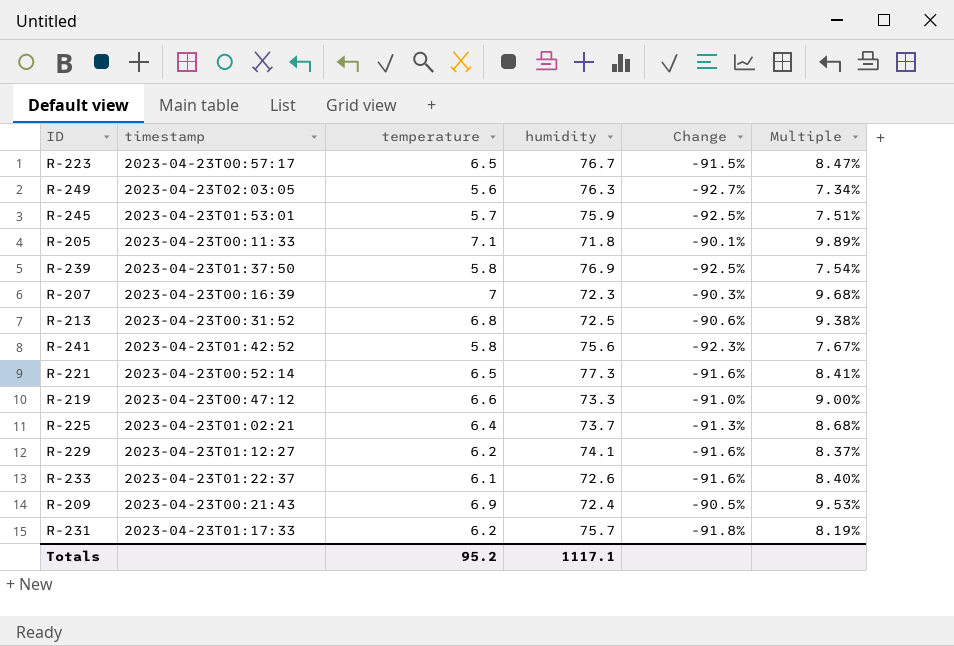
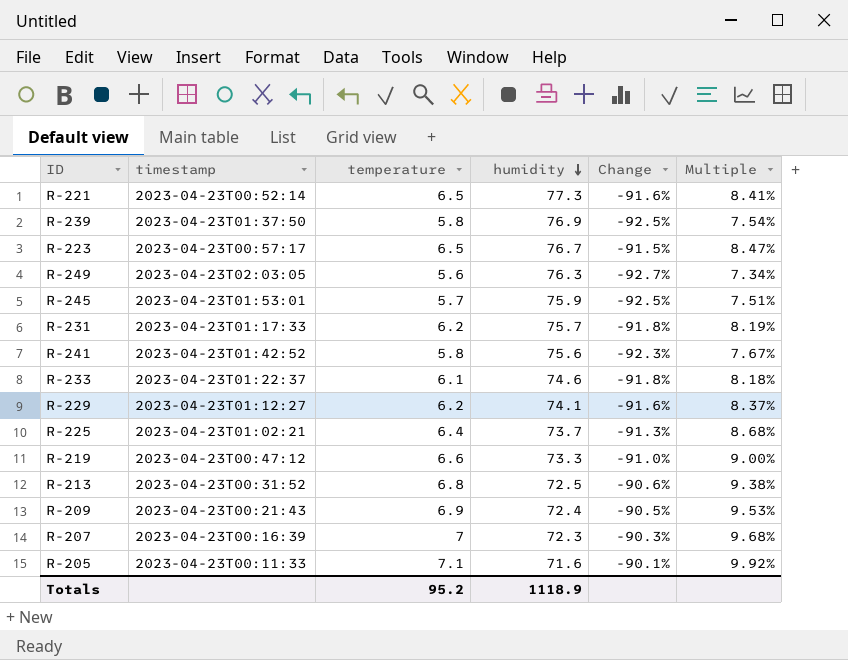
row order: none -> humidity descending
R-233 | humidity: 72.6 -> 74.6
R-233 | Change: -91.6% -> -91.8%
R-233 | Multiple: 8.40% -> 8.18%
R-205 | humidity: 71.8 -> 71.6
R-205 | Multiple: 9.89% -> 9.92%
Totals | humidity: 1117.1 -> 1118.9

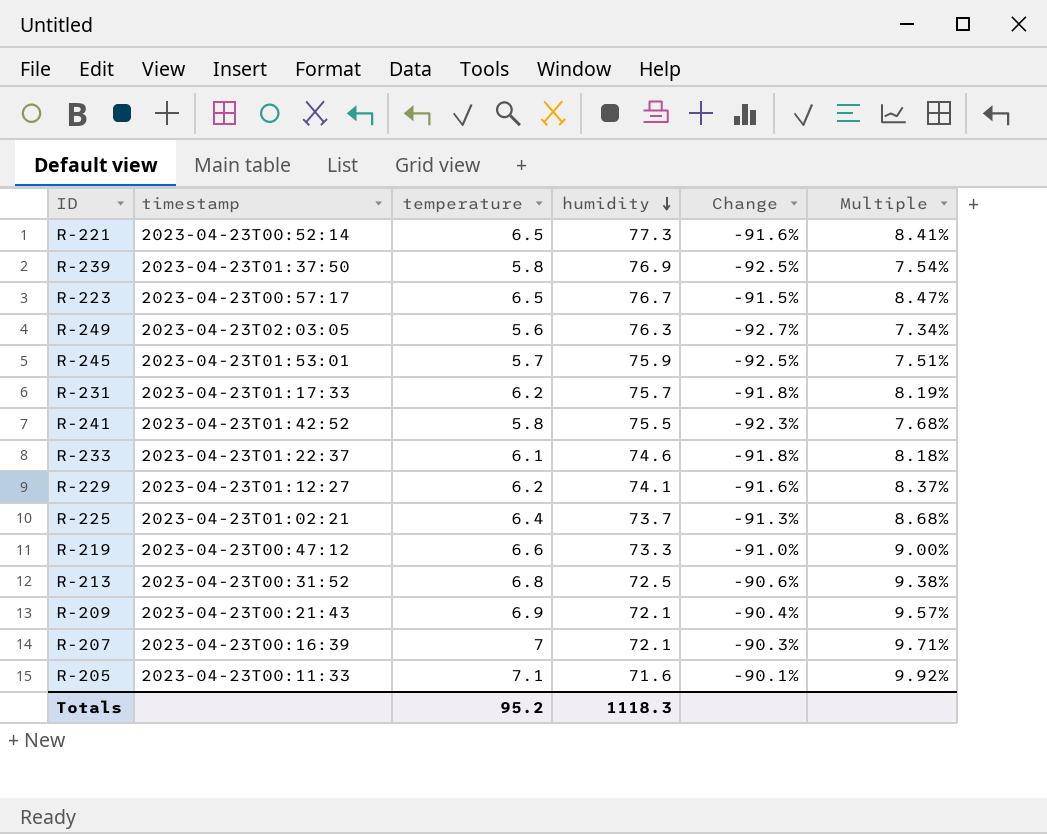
R-241 | humidity: 75.6 -> 75.5
R-241 | Multiple: 7.67% -> 7.68%
R-209 | humidity: 72.4 -> 72.1
R-209 | Change: -90.5% -> -90.4%
R-209 | Multiple: 9.53% -> 9.57%
R-207 | humidity: 72.3 -> 72.1
R-207 | Multiple: 9.68% -> 9.71%
Totals | humidity: 1118.9 -> 1118.3

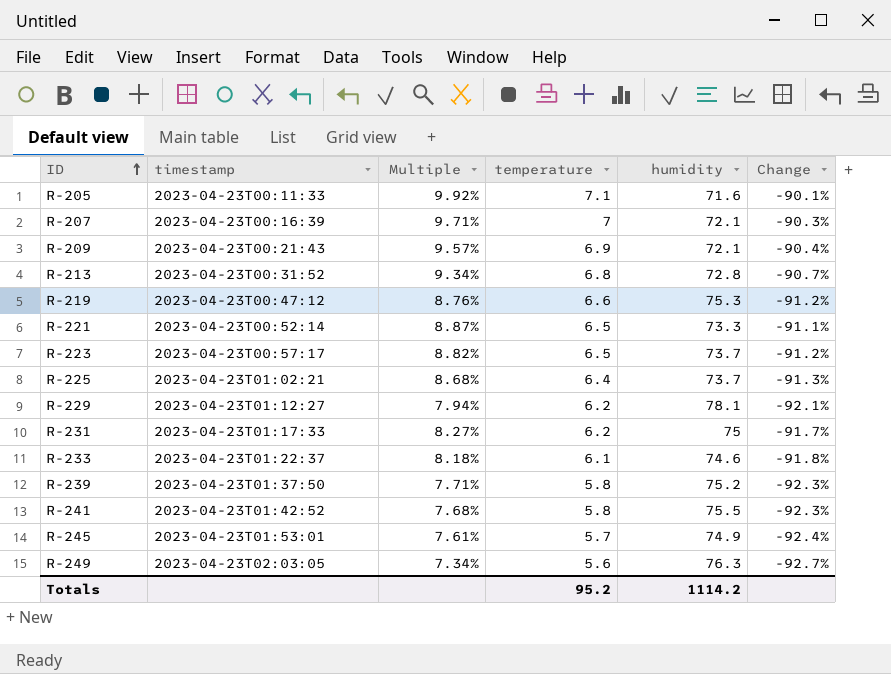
row order: humidity descending -> ID ascending
column Multiple | position: 6 -> 3
R-213 | Multiple: 9.38% -> 9.34%
R-213 | humidity: 72.5 -> 72.8
R-213 | Change: -90.6% -> -90.7%
R-219 | Multiple: 9.00% -> 8.76%
R-219 | humidity: 73.3 -> 75.3
R-219 | Change: -91.0% -> -91.2%
R-221 | Multiple: 8.41% -> 8.87%
R-221 | humidity: 77.3 -> 73.3
R-221 | Change: -91.6% -> -91.1%
R-223 | Multiple: 8.47% -> 8.82%
R-223 | humidity: 76.7 -> 73.7
R-223 | Change: -91.5% -> -91.2%
R-229 | Multiple: 8.37% -> 7.94%
R-229 | humidity: 74.1 -> 78.1
R-229 | Change: -91.6% -> -92.1%
R-231 | Multiple: 8.19% -> 8.27%
R-231 | humidity: 75.7 -> 75
R-231 | Change: -91.8% -> -91.7%
R-239 | Multiple: 7.54% -> 7.71%
R-239 | humidity: 76.9 -> 75.2
R-239 | Change: -92.5% -> -92.3%
R-245 | Multiple: 7.51% -> 7.61%
R-245 | humidity: 75.9 -> 74.9
R-245 | Change: -92.5% -> -92.4%
Totals | humidity: 1118.3 -> 1114.2

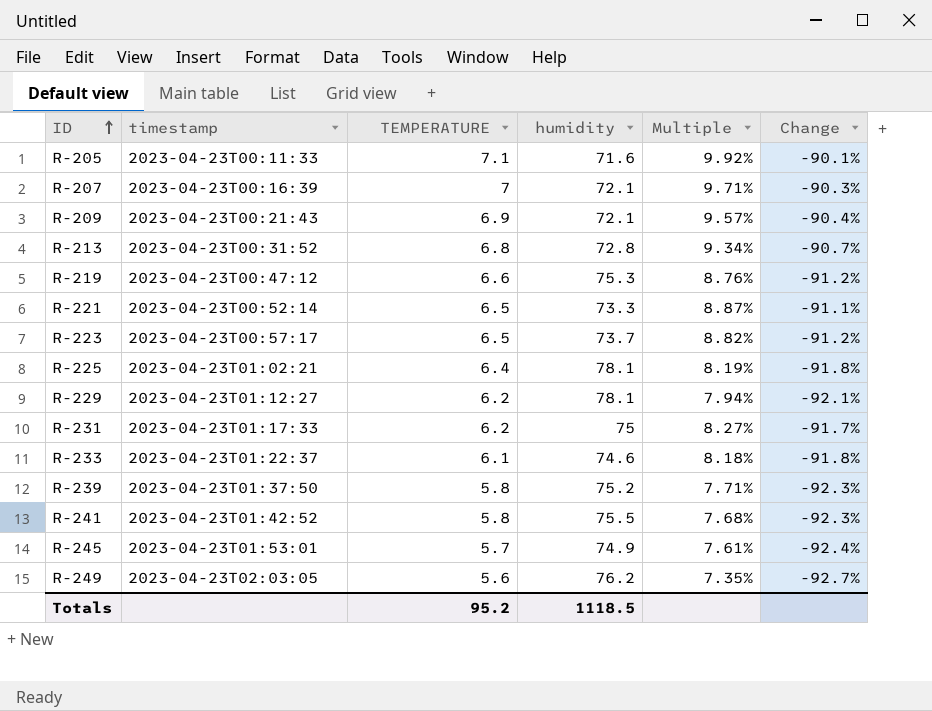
column name: temperature -> TEMPERATURE
column Multiple | position: 3 -> 5
R-225 | humidity: 73.7 -> 78.1
R-225 | Multiple: 8.68% -> 8.19%
R-225 | Change: -91.3% -> -91.8%
R-249 | humidity: 76.3 -> 76.2
R-249 | Multiple: 7.34% -> 7.35%
Totals | humidity: 1114.2 -> 1118.5

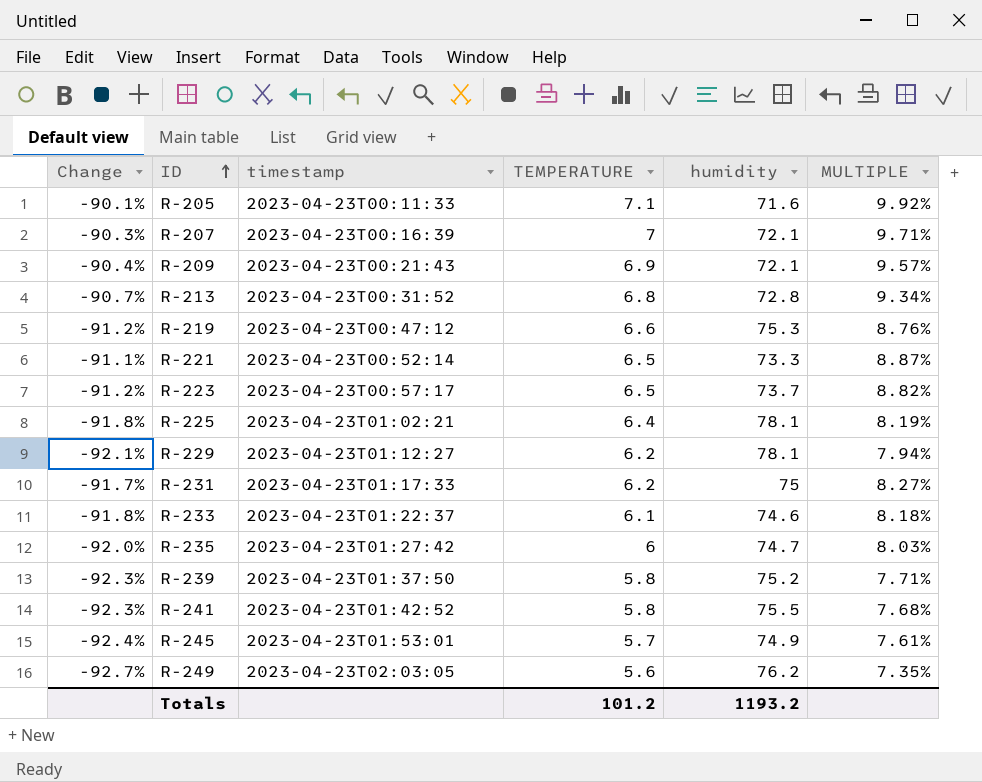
column Change | position: 6 -> 1
column name: Multiple -> MULTIPLE
row R-235: none -> -92.0% | 2023-04-23T01:27:42 | 6 | 74.7 | 8.03%
Totals | TEMPERATURE: 95.2 -> 101.2
Totals | humidity: 1118.5 -> 1193.2

